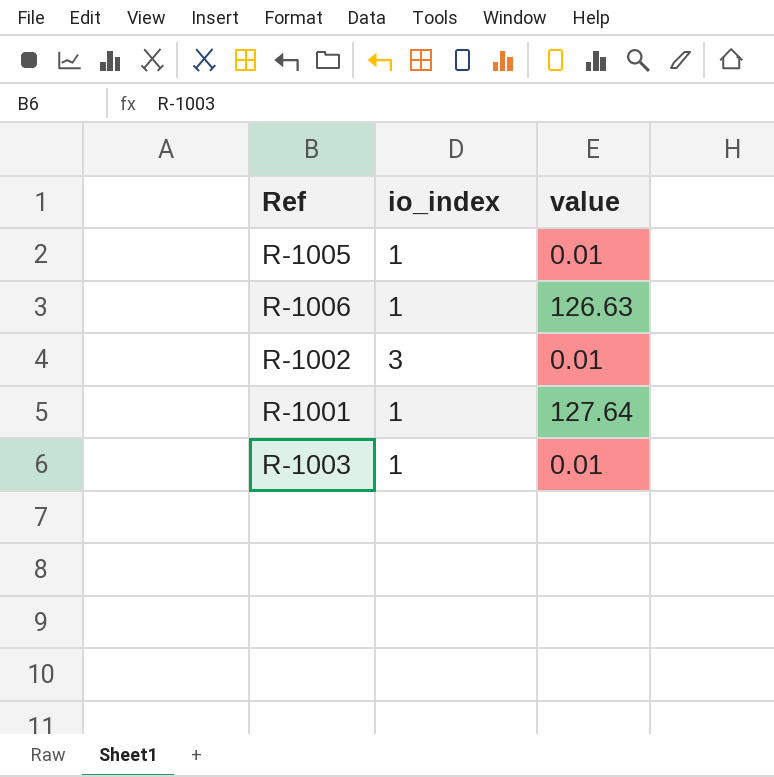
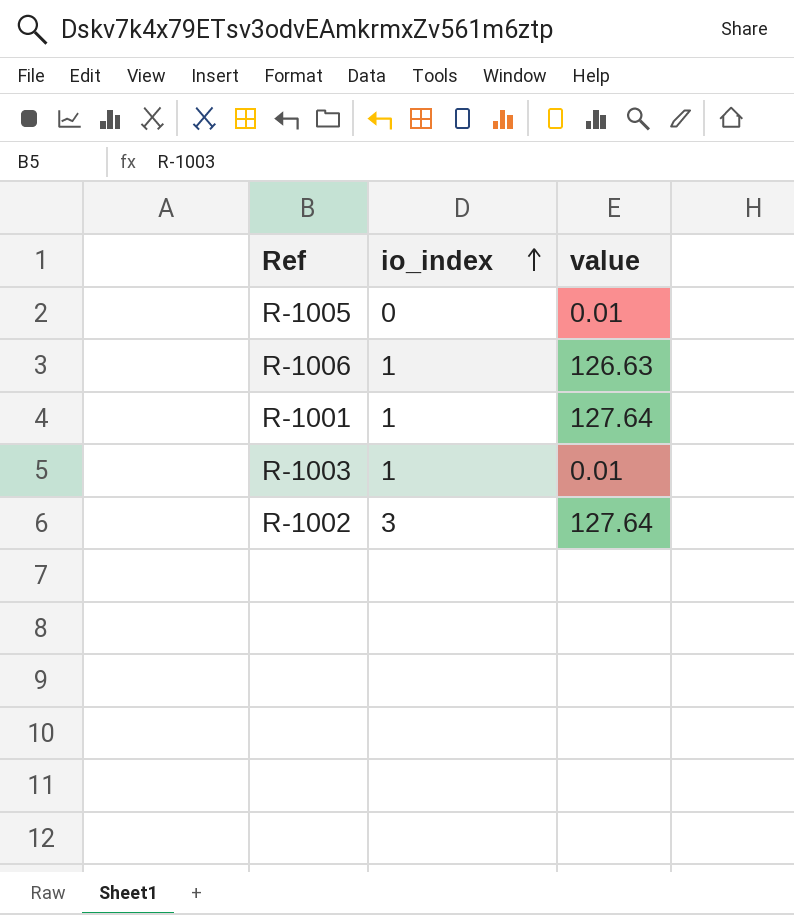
row order: none -> io_index ascending
R-1005 | io_index: 1 -> 0
R-1002 | value: 0.01 -> 127.64

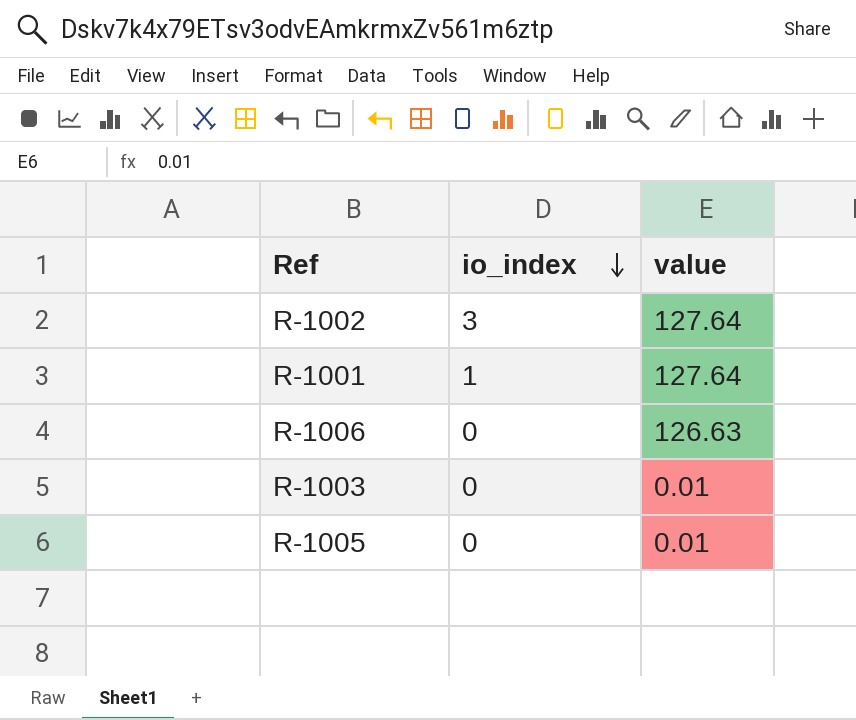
row order: io_index ascending -> io_index descending
R-1006 | io_index: 1 -> 0
R-1003 | io_index: 1 -> 0

